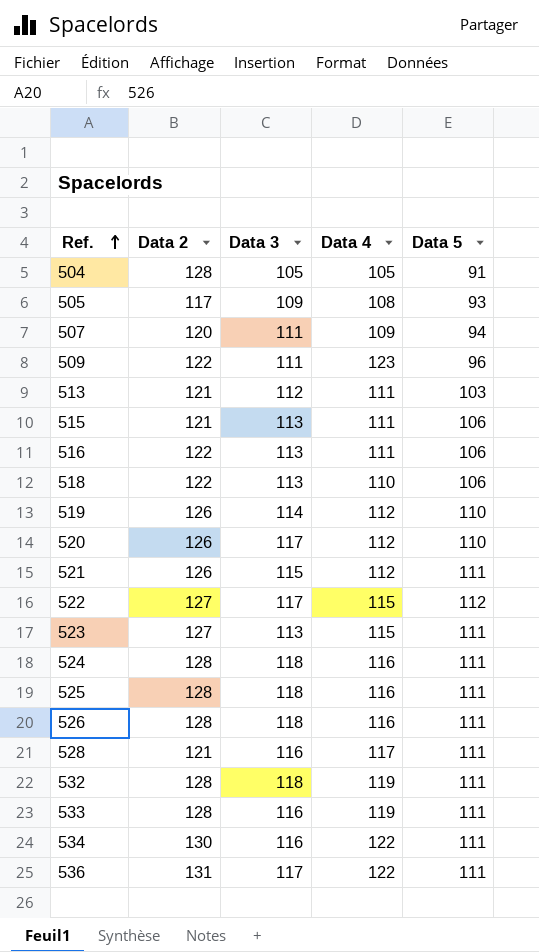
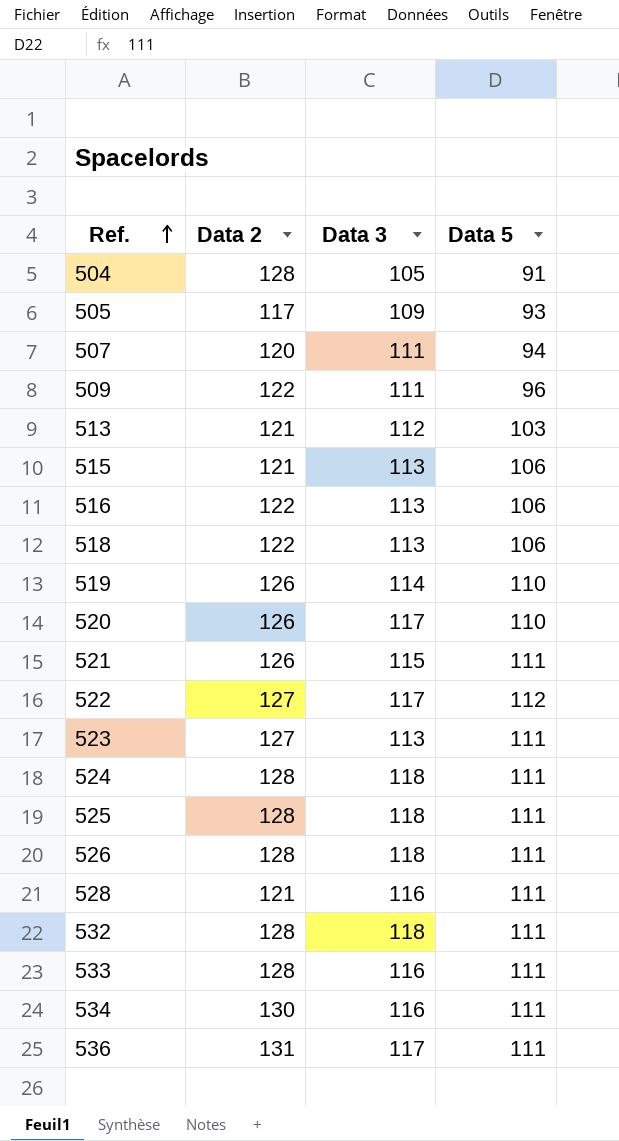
column Data 4 | position: 4 -> none

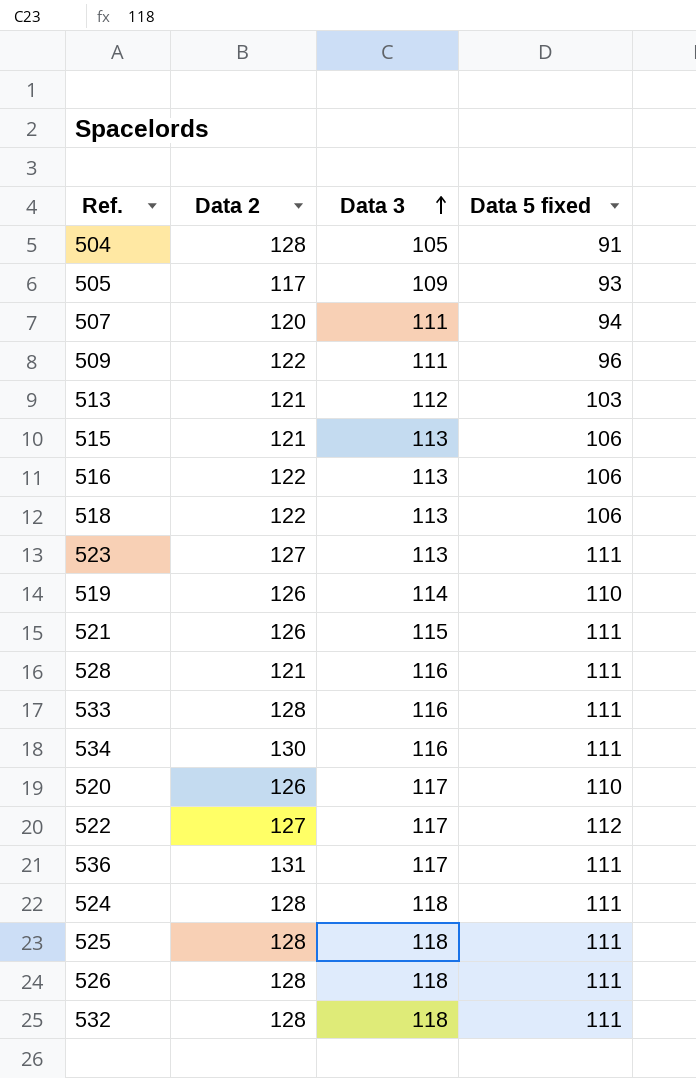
row order: Ref. ascending -> Data 3 ascending
column name: Data 5 -> Data 5 fixed

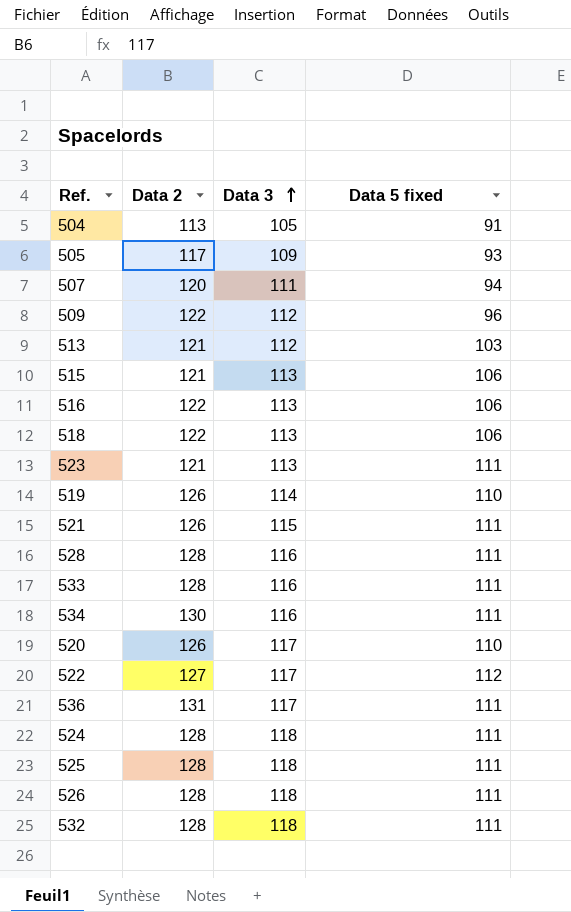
504 | Data 2: 128 -> 113
509 | Data 3: 111 -> 112
523 | Data 2: 127 -> 121
528 | Data 2: 121 -> 128

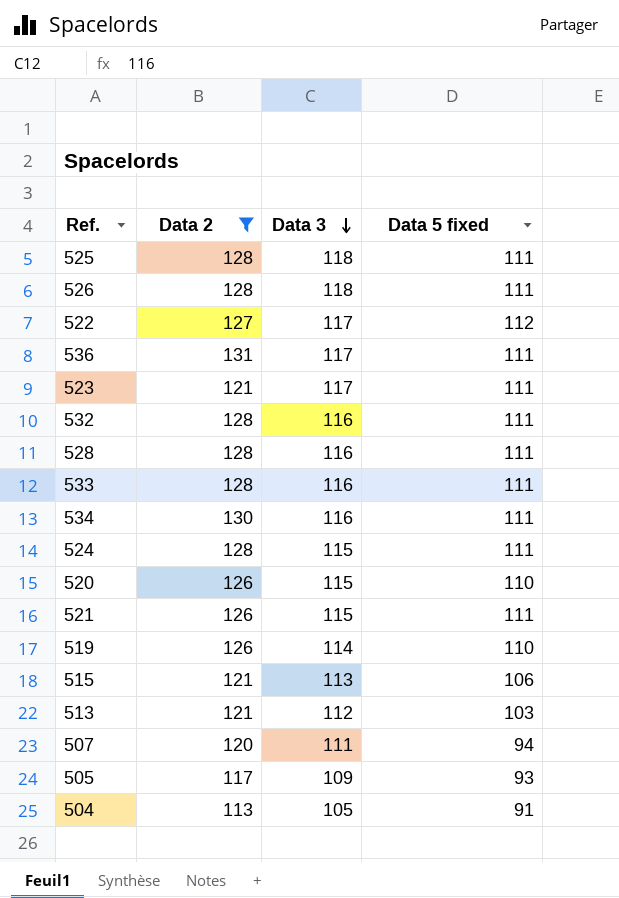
filter: none -> Data 2 != 122
row order: Data 3 ascending -> Data 3 descending
523 | Data 3: 113 -> 117
532 | Data 3: 118 -> 116
524 | Data 3: 118 -> 115
520 | Data 3: 117 -> 115

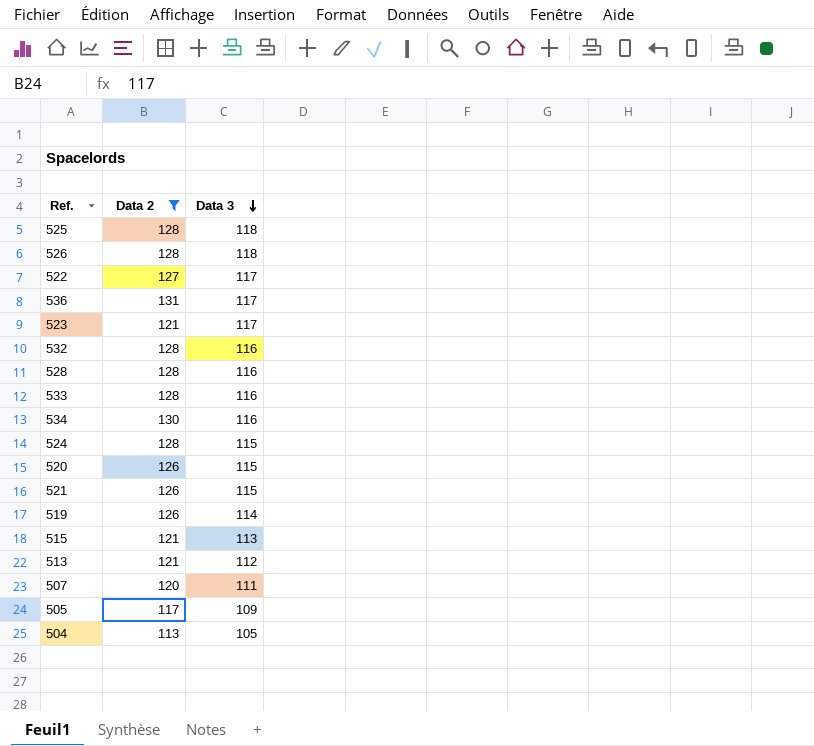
column Data 5 fixed | position: 4 -> none

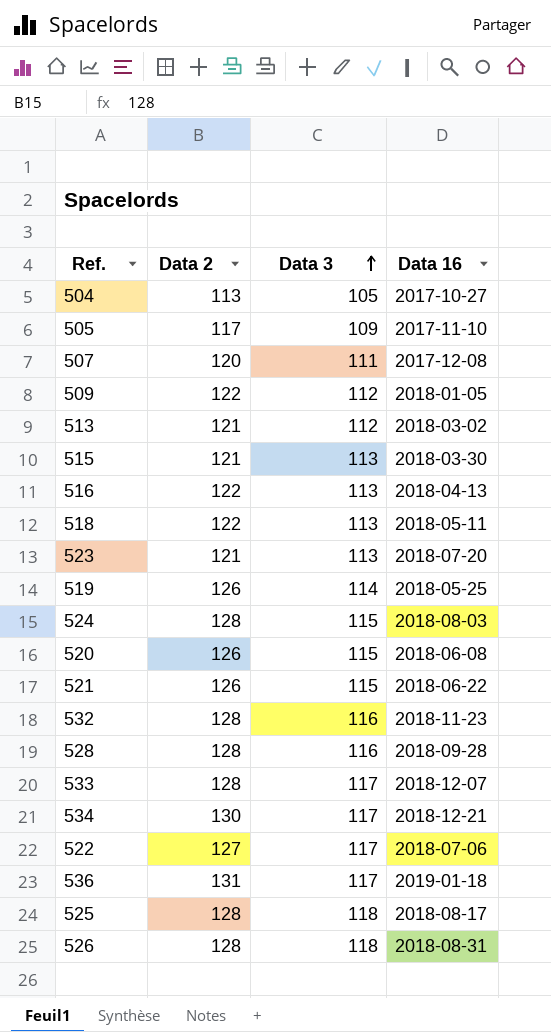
filter: Data 2 != 122 -> none
row order: Data 3 descending -> Data 3 ascending
column Data 16 | position: none -> 4
523 | Data 3: 117 -> 113
533 | Data 3: 116 -> 117
534 | Data 3: 116 -> 117

